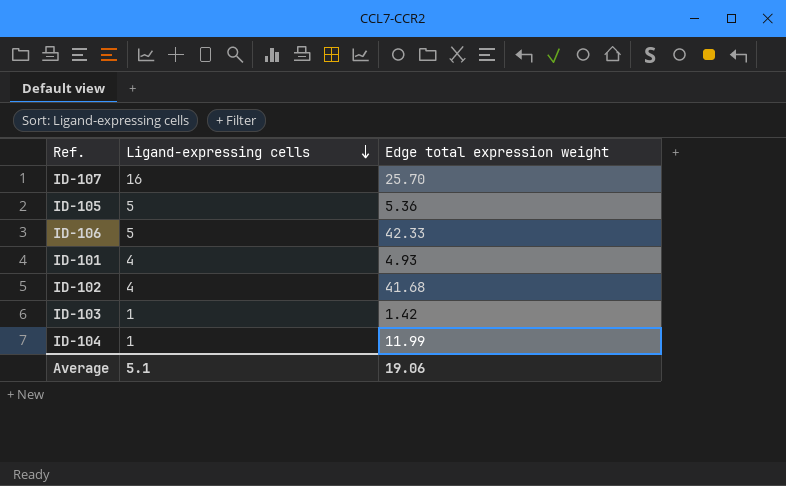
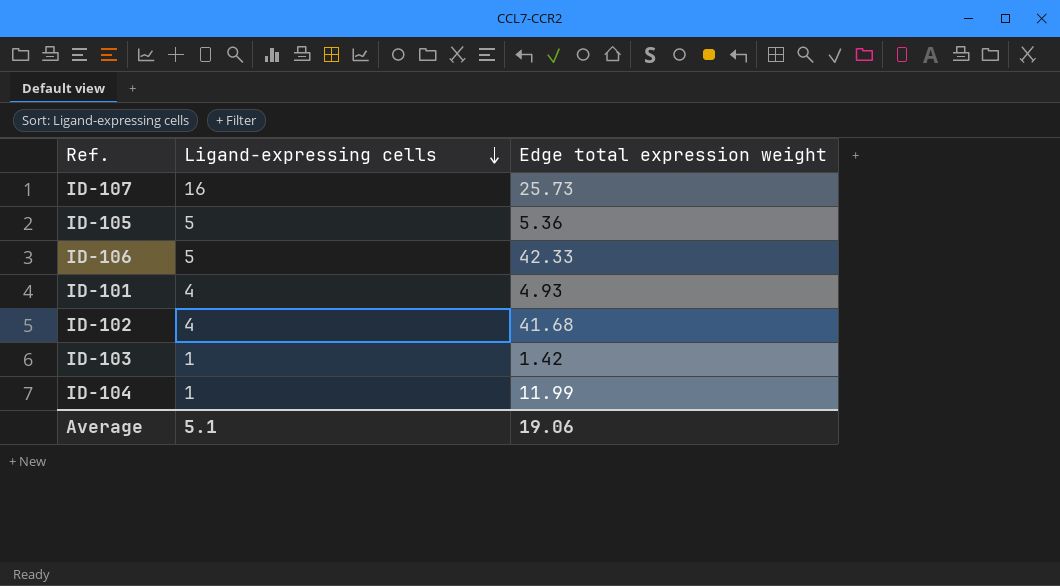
ID-107 | Edge total expression weight: 25.70 -> 25.73

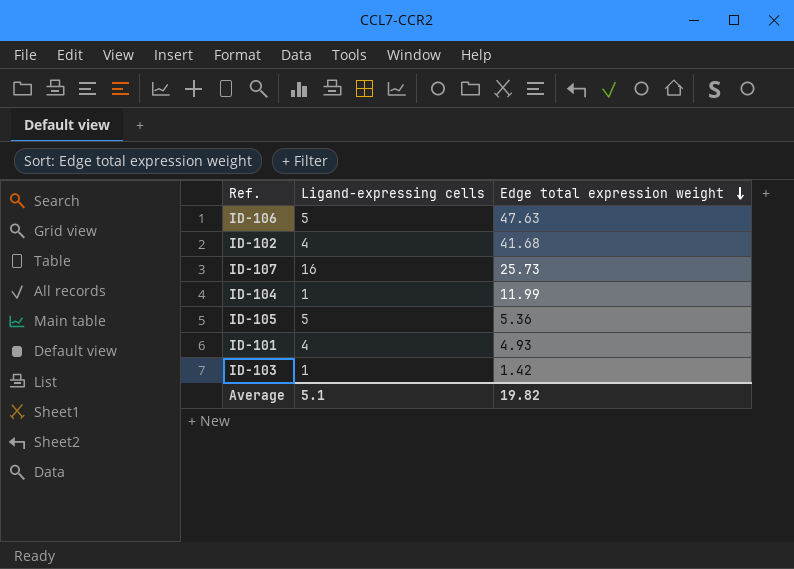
row order: Ligand-expressing cells descending -> Edge total expression weight descending
ID-106 | Edge total expression weight: 42.33 -> 47.63
Average | Edge total expression weight: 19.06 -> 19.82

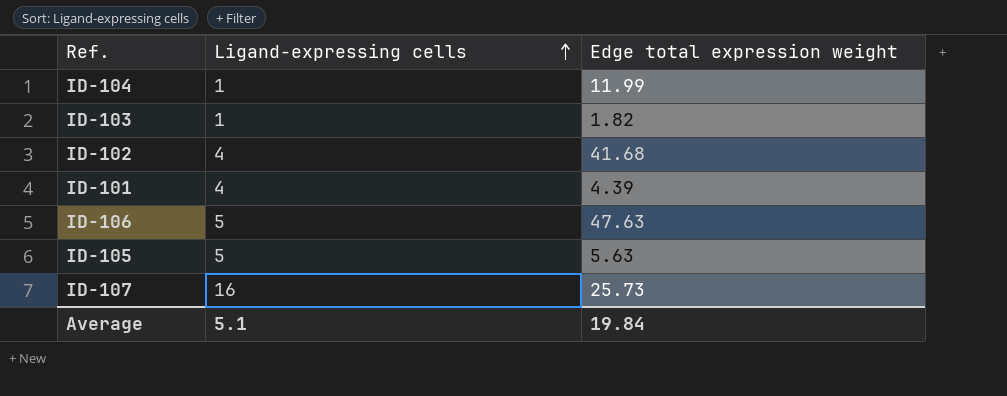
row order: Edge total expression weight descending -> Ligand-expressing cells ascending
ID-103 | Edge total expression weight: 1.42 -> 1.82
ID-101 | Edge total expression weight: 4.93 -> 4.39
ID-105 | Edge total expression weight: 5.36 -> 5.63
Average | Edge total expression weight: 19.82 -> 19.84

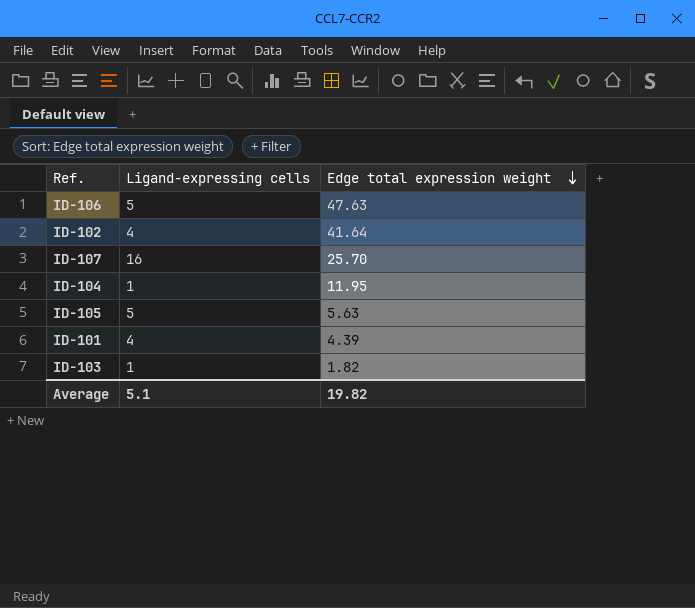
row order: Ligand-expressing cells ascending -> Edge total expression weight descending
ID-102 | Edge total expression weight: 41.68 -> 41.64
ID-107 | Edge total expression weight: 25.73 -> 25.70
ID-104 | Edge total expression weight: 11.99 -> 11.95
Average | Edge total expression weight: 19.84 -> 19.82

